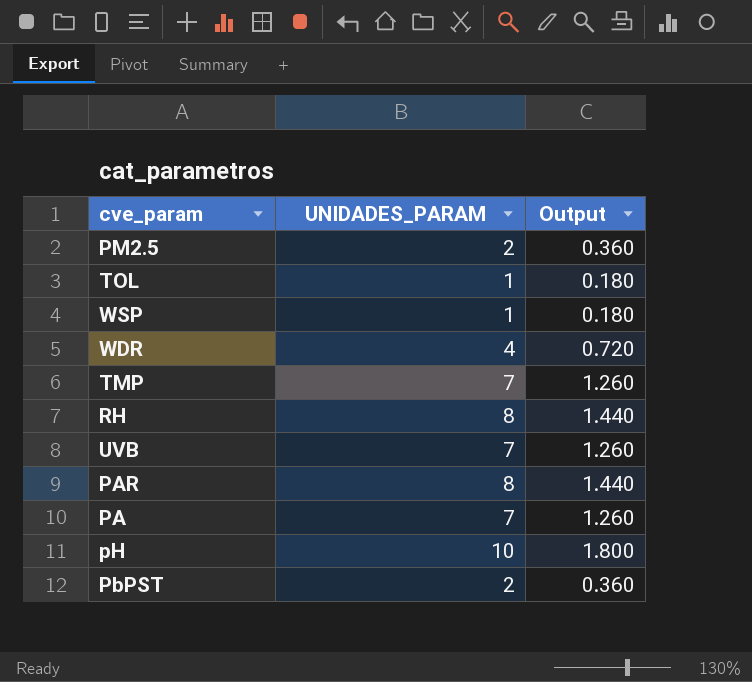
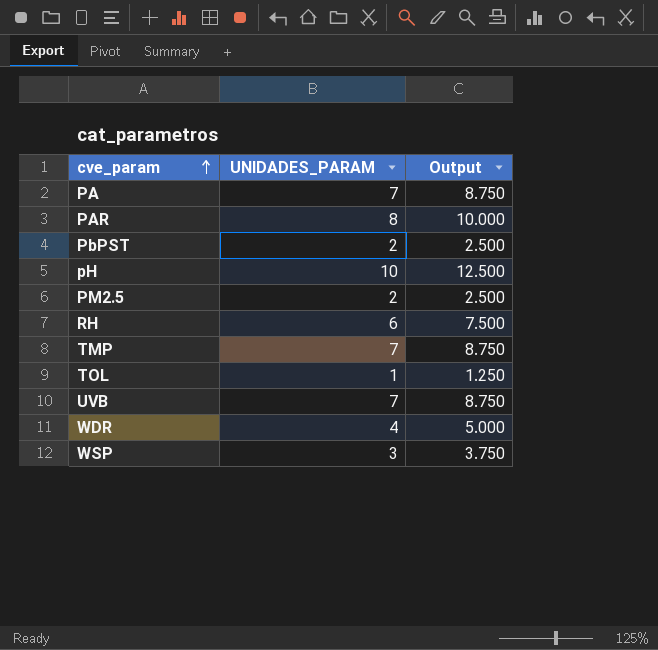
row order: none -> cve_param ascending
column Output | formula: [UNIDADES_PARAM] * 0.18 -> [UNIDADES_PARAM] * 1.25
RH | UNIDADES_PARAM: 8 -> 6
WSP | UNIDADES_PARAM: 1 -> 3

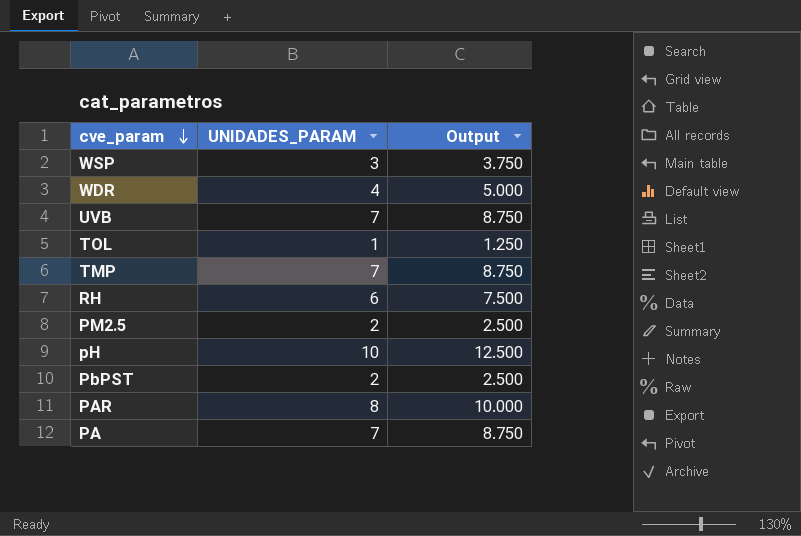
row order: cve_param ascending -> cve_param descending

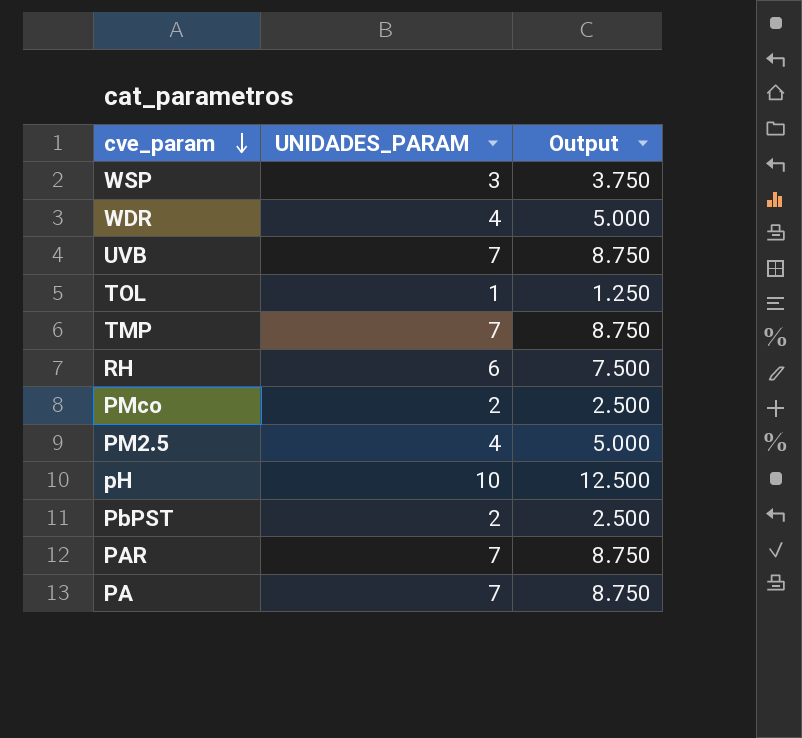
row PMco: none -> 2 | 2.500
PM2.5 | UNIDADES_PARAM: 2 -> 4
PM2.5 | Output: 2.500 -> 5.000
PAR | UNIDADES_PARAM: 8 -> 7
PAR | Output: 10.000 -> 8.750

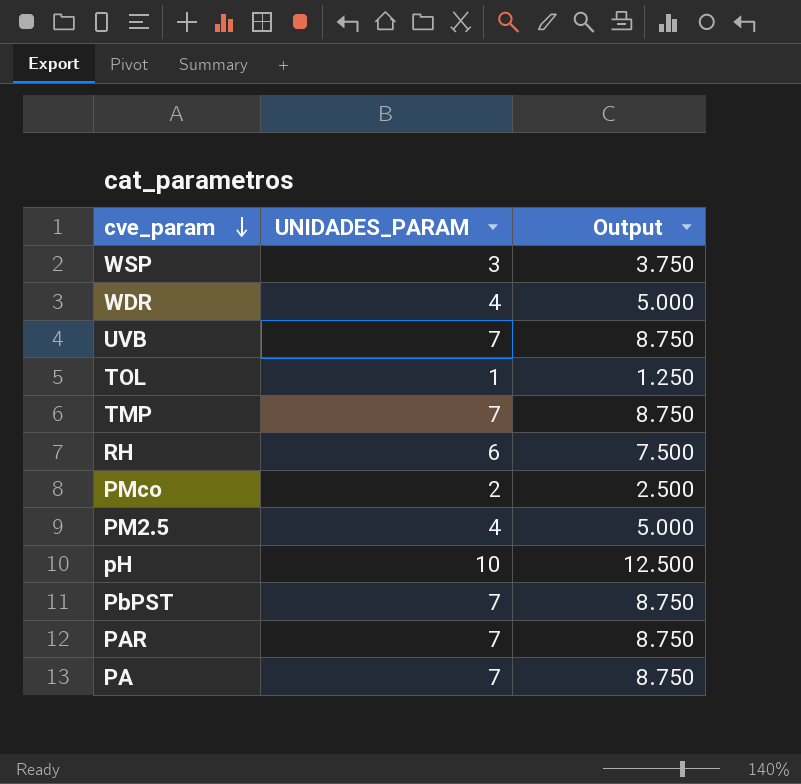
PbPST | UNIDADES_PARAM: 2 -> 7
PbPST | Output: 2.500 -> 8.750

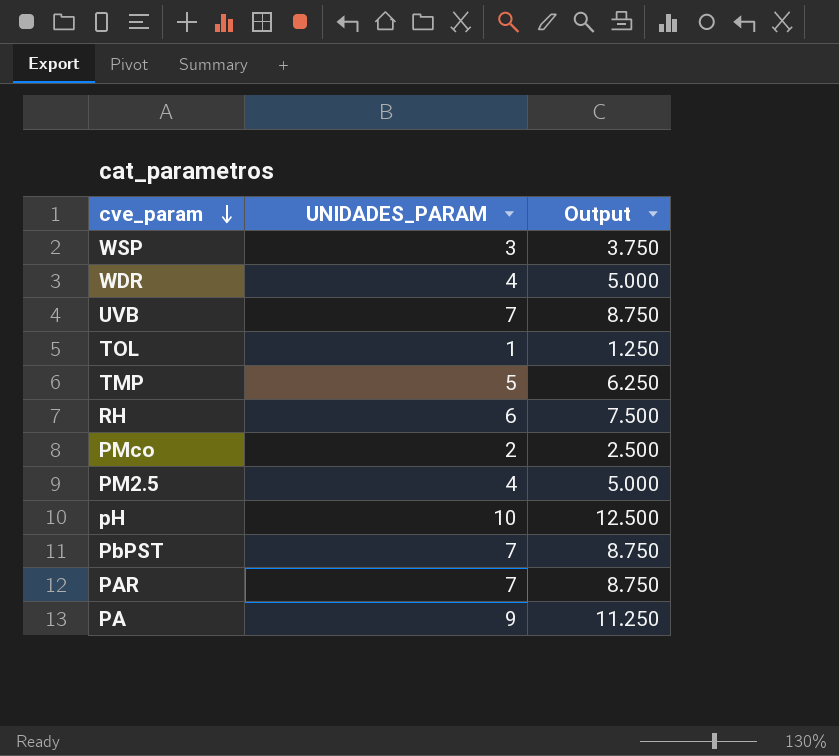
TMP | UNIDADES_PARAM: 7 -> 5
TMP | Output: 8.750 -> 6.250
PA | UNIDADES_PARAM: 7 -> 9
PA | Output: 8.750 -> 11.250

